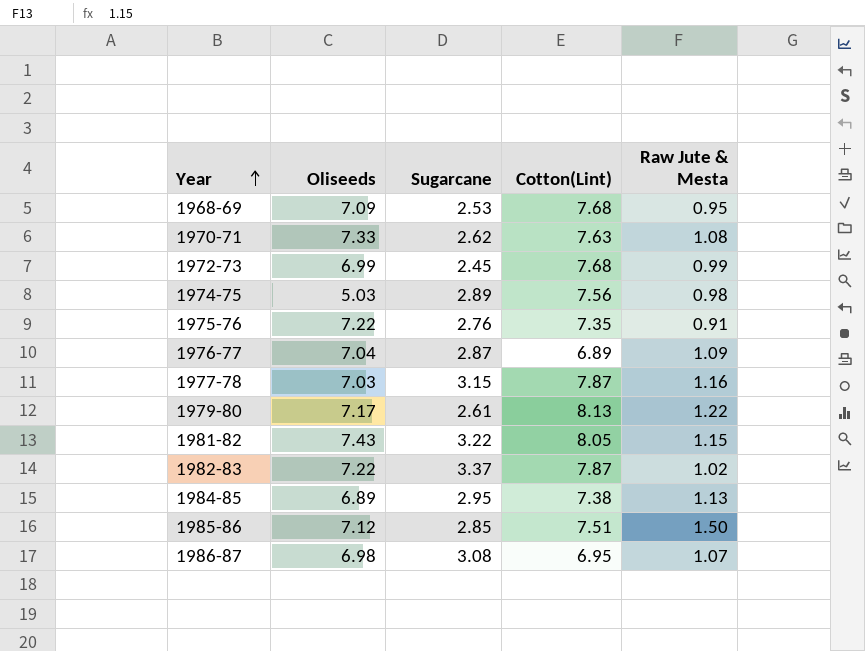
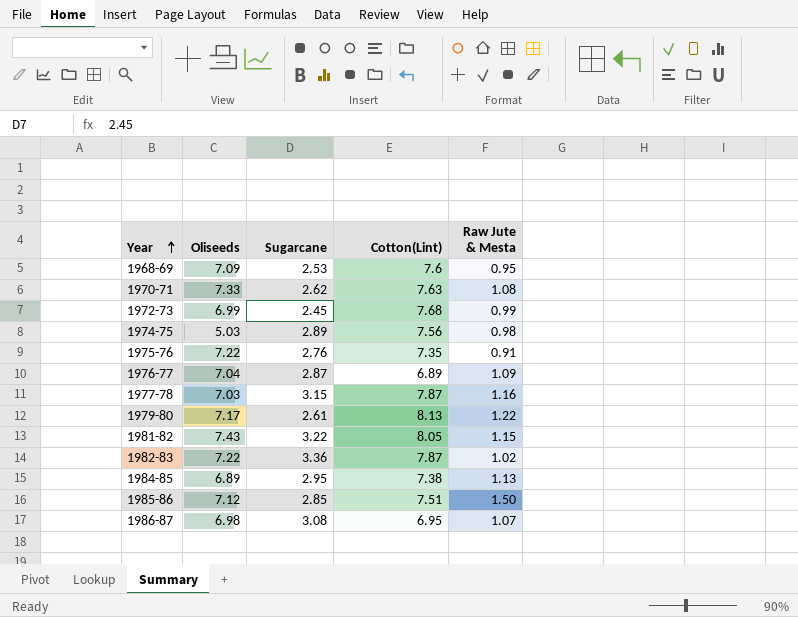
1968-69 | Cotton(Lint): 7.68 -> 7.6
1982-83 | Sugarcane: 3.37 -> 3.36

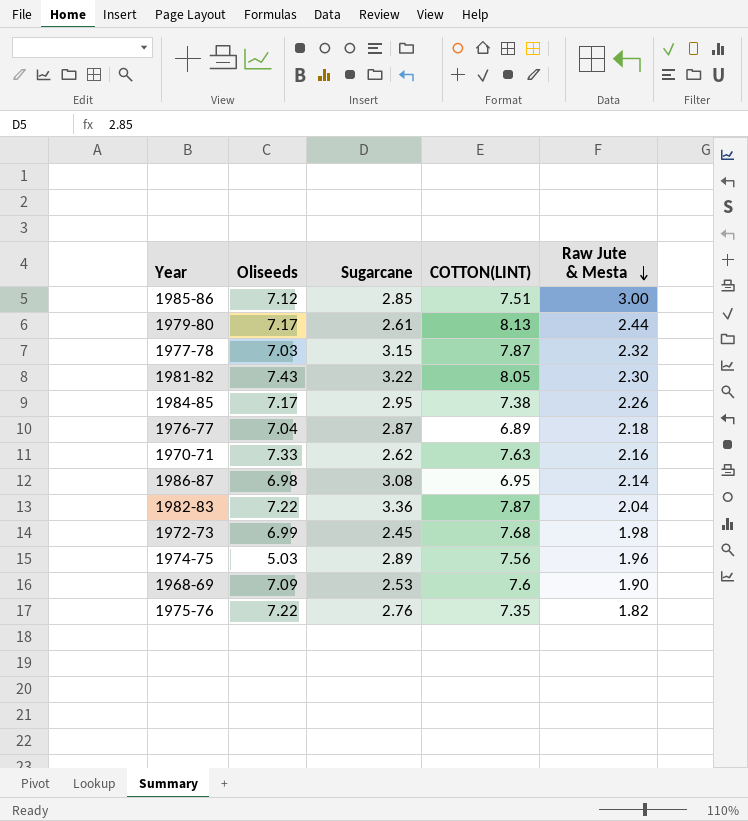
row order: Year ascending -> Raw Jute & Mesta descending
column name: Cotton(Lint) -> COTTON(LINT)
1985-86 | Raw Jute & Mesta: 1.50 -> 3.00
1979-80 | Raw Jute & Mesta: 1.22 -> 2.44
1977-78 | Raw Jute & Mesta: 1.16 -> 2.32
1981-82 | Raw Jute & Mesta: 1.15 -> 2.30
1984-85 | Oliseeds: 6.89 -> 7.17
1984-85 | Raw Jute & Mesta: 1.13 -> 2.26
1976-77 | Raw Jute & Mesta: 1.09 -> 2.18
1970-71 | Raw Jute & Mesta: 1.08 -> 2.16
1986-87 | Raw Jute & Mesta: 1.07 -> 2.14
1982-83 | Raw Jute & Mesta: 1.02 -> 2.04
1972-73 | Raw Jute & Mesta: 0.99 -> 1.98
1974-75 | Raw Jute & Mesta: 0.98 -> 1.96
1968-69 | Raw Jute & Mesta: 0.95 -> 1.90
1975-76 | Raw Jute & Mesta: 0.91 -> 1.82

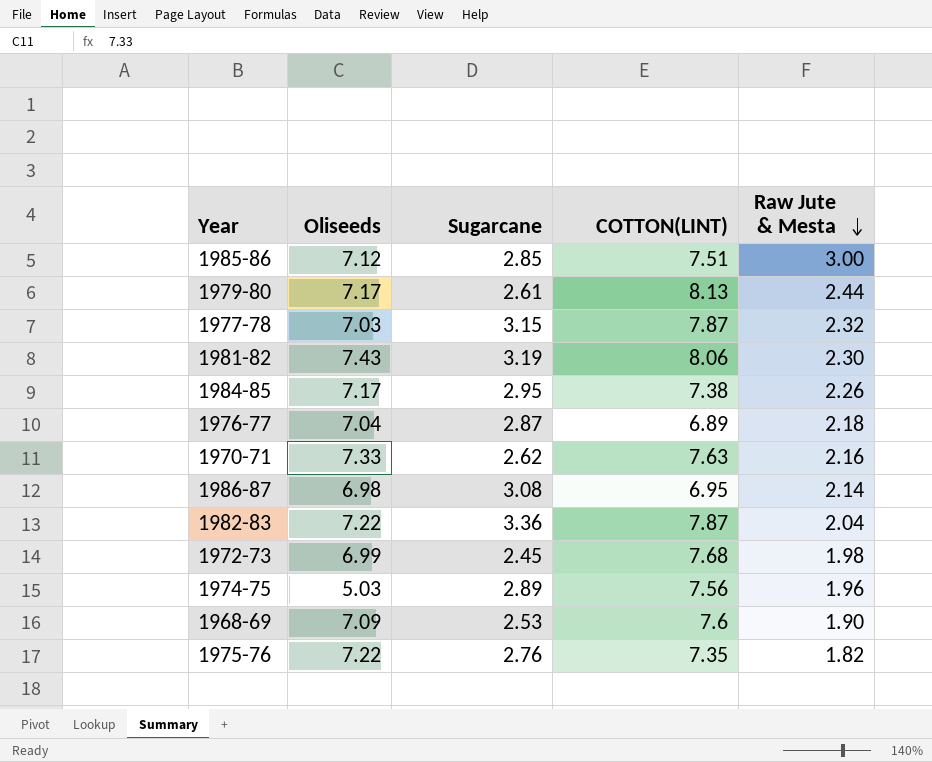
1981-82 | Sugarcane: 3.22 -> 3.19
1981-82 | COTTON(LINT): 8.05 -> 8.06

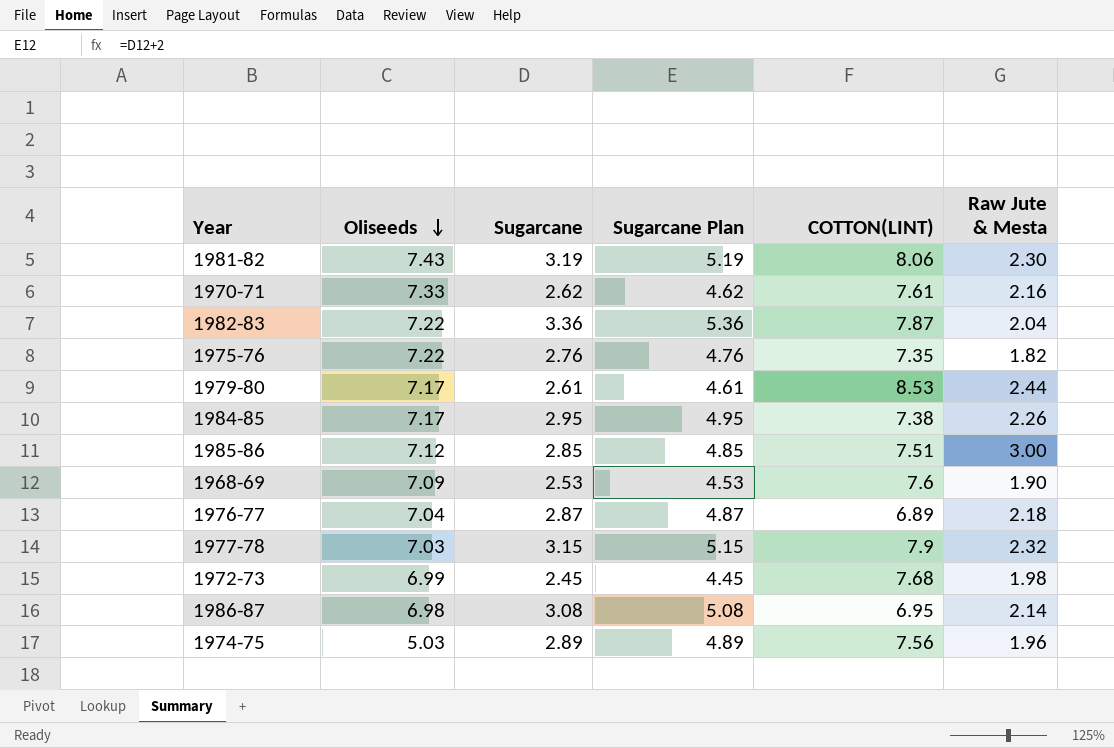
row order: Raw Jute & Mesta descending -> Oliseeds descending
column Sugarcane Plan | formula: none -> [Sugarcane] + 2
1970-71 | COTTON(LINT): 7.63 -> 7.61
1979-80 | COTTON(LINT): 8.13 -> 8.53
1977-78 | COTTON(LINT): 7.87 -> 7.9

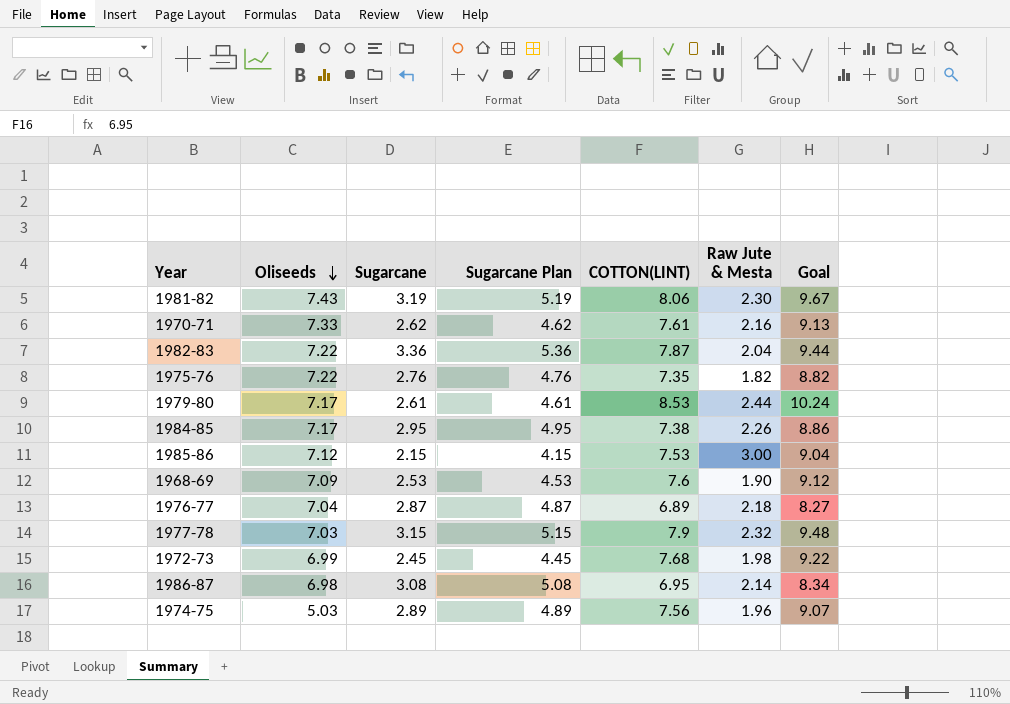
column Goal | formula: none -> [COTTON(LINT)] * 1.2
1985-86 | Sugarcane: 2.85 -> 2.15
1985-86 | Sugarcane Plan: 4.85 -> 4.15
1985-86 | COTTON(LINT): 7.51 -> 7.53

